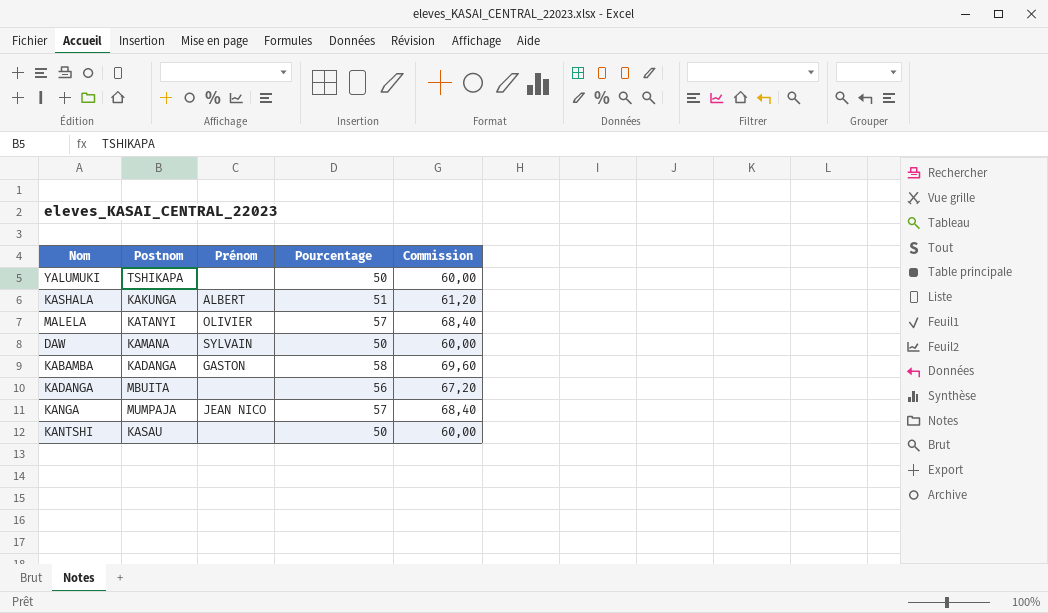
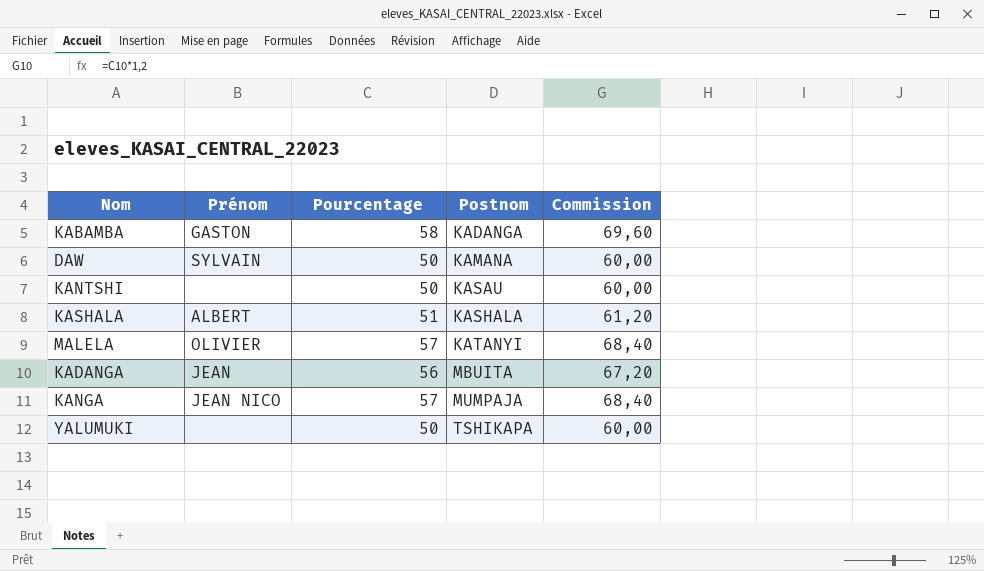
row order: none -> Postnom ascending
column Postnom | position: 2 -> 4
KASHALA | Postnom: KAKUNGA -> KASHALA
KADANGA | Prénom: none -> JEAN

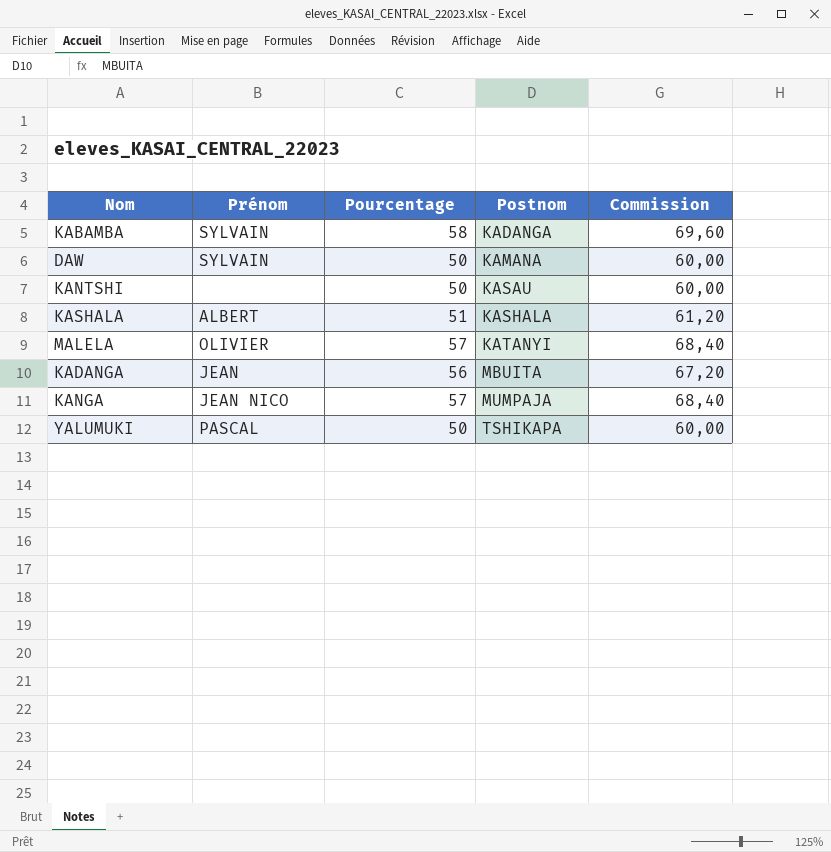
KABAMBA | Prénom: GASTON -> SYLVAIN
YALUMUKI | Prénom: none -> PASCAL

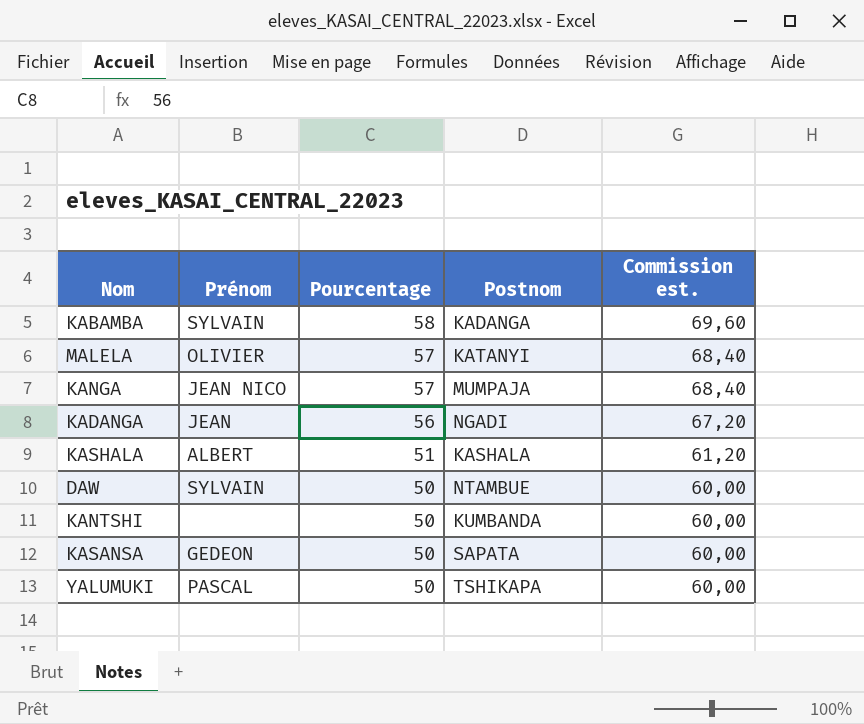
row order: Postnom ascending -> Pourcentage descending
column name: Commission -> Commission est.
KADANGA | Postnom: MBUITA -> NGADI
DAW | Postnom: KAMANA -> NTAMBUE
KANTSHI | Postnom: KASAU -> KUMBANDA
row KASANSA: none -> GEDEON | 50 | SAPATA | 60,00

